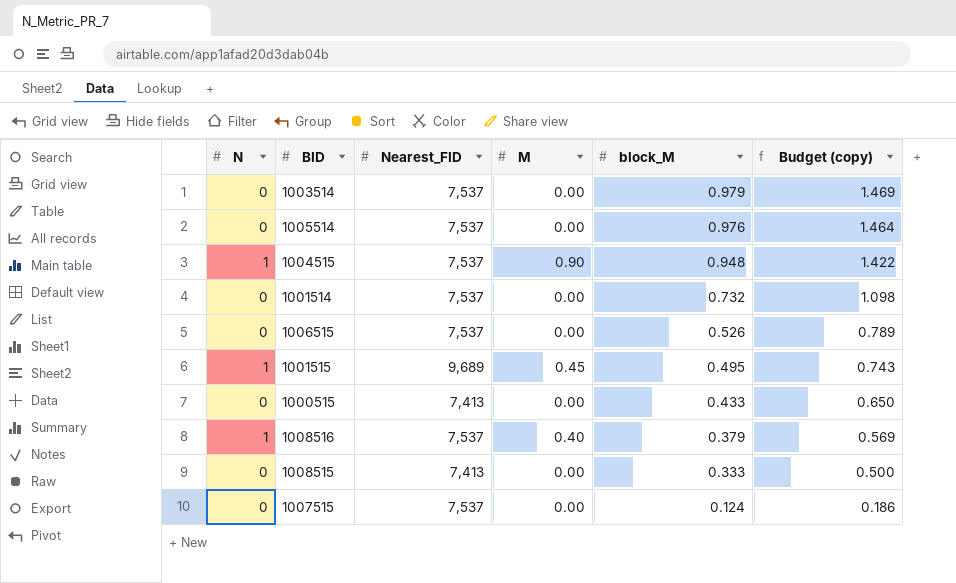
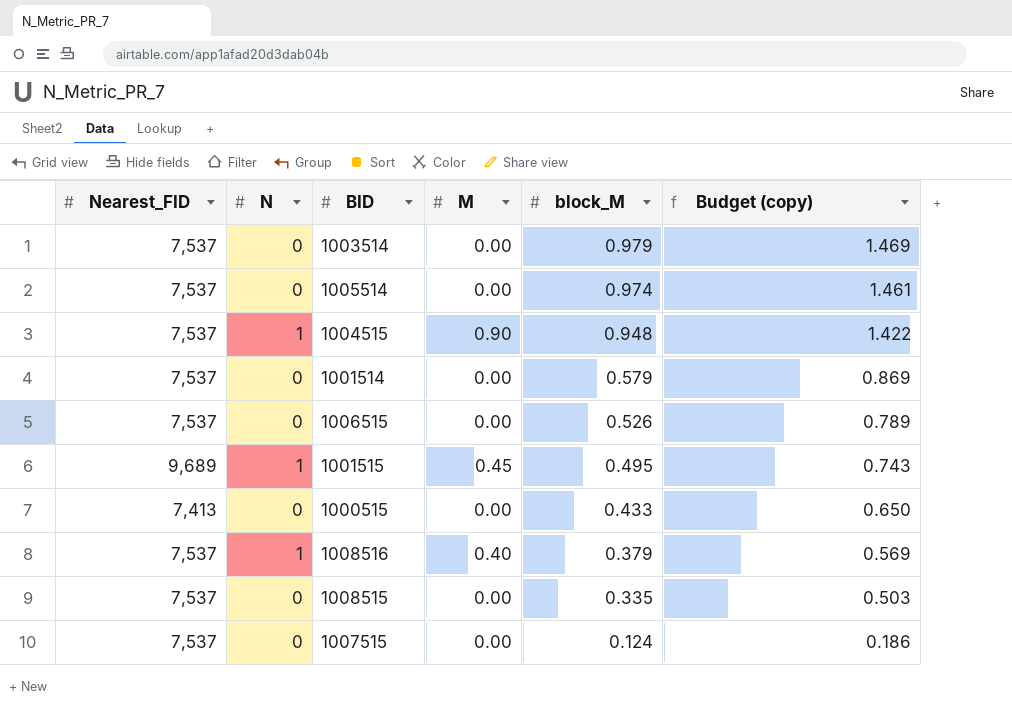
column Nearest_FID | position: 3 -> 1
1005514 | block_M: 0.976 -> 0.974
1005514 | Budget (copy): 1.464 -> 1.461
1001514 | block_M: 0.732 -> 0.579
1001514 | Budget (copy): 1.098 -> 0.869
1008515 | Nearest_FID: 7,413 -> 7,537
1008515 | block_M: 0.333 -> 0.335
1008515 | Budget (copy): 0.500 -> 0.503

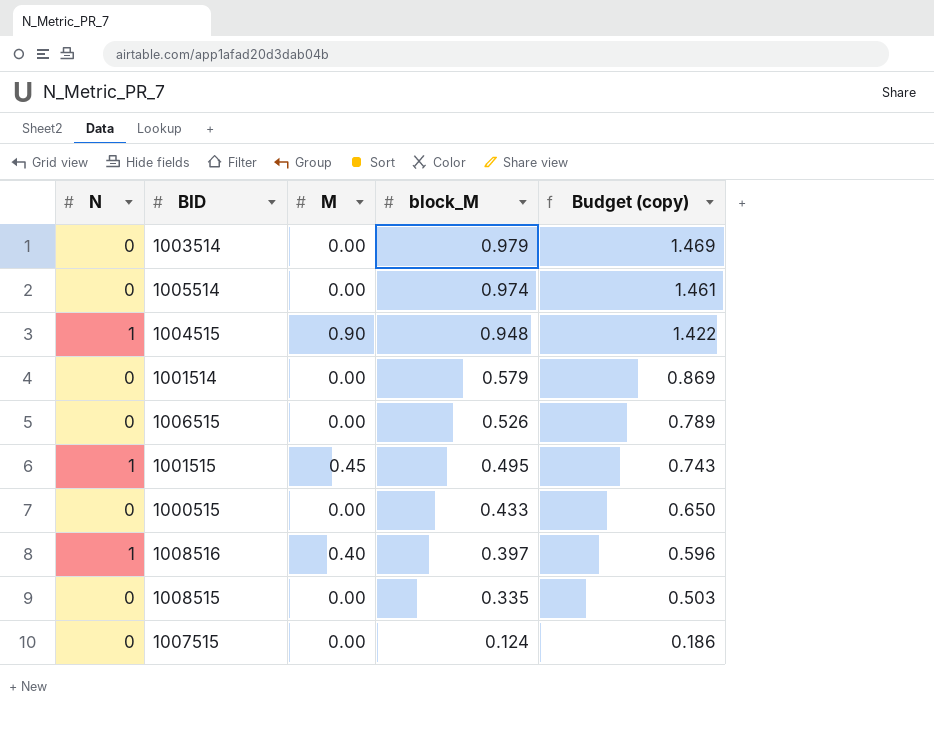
column Nearest_FID | position: 1 -> none
1008516 | block_M: 0.379 -> 0.397
1008516 | Budget (copy): 0.569 -> 0.596

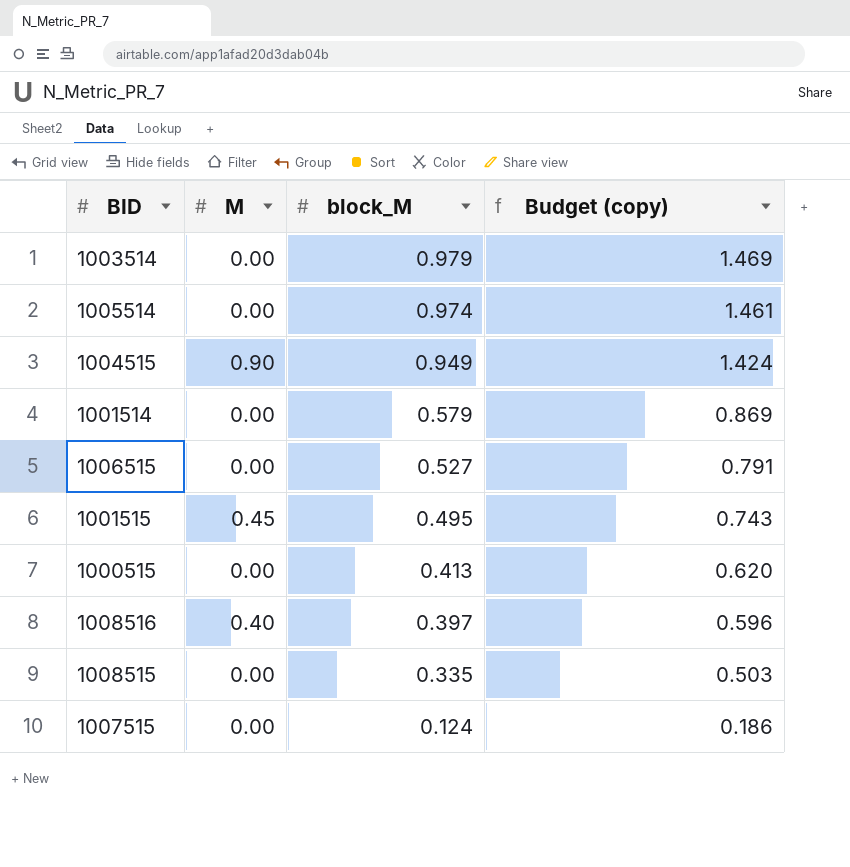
column N | position: 1 -> none
1004515 | block_M: 0.948 -> 0.949
1004515 | Budget (copy): 1.422 -> 1.424
1006515 | block_M: 0.526 -> 0.527
1006515 | Budget (copy): 0.789 -> 0.791
1000515 | block_M: 0.433 -> 0.413
1000515 | Budget (copy): 0.650 -> 0.620

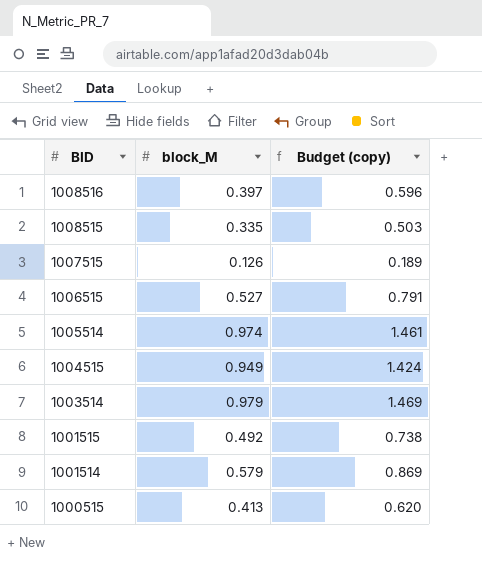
row order: block_M descending -> BID descending
column M | position: 2 -> none
1007515 | block_M: 0.124 -> 0.126
1007515 | Budget (copy): 0.186 -> 0.189
1001515 | block_M: 0.495 -> 0.492
1001515 | Budget (copy): 0.743 -> 0.738

